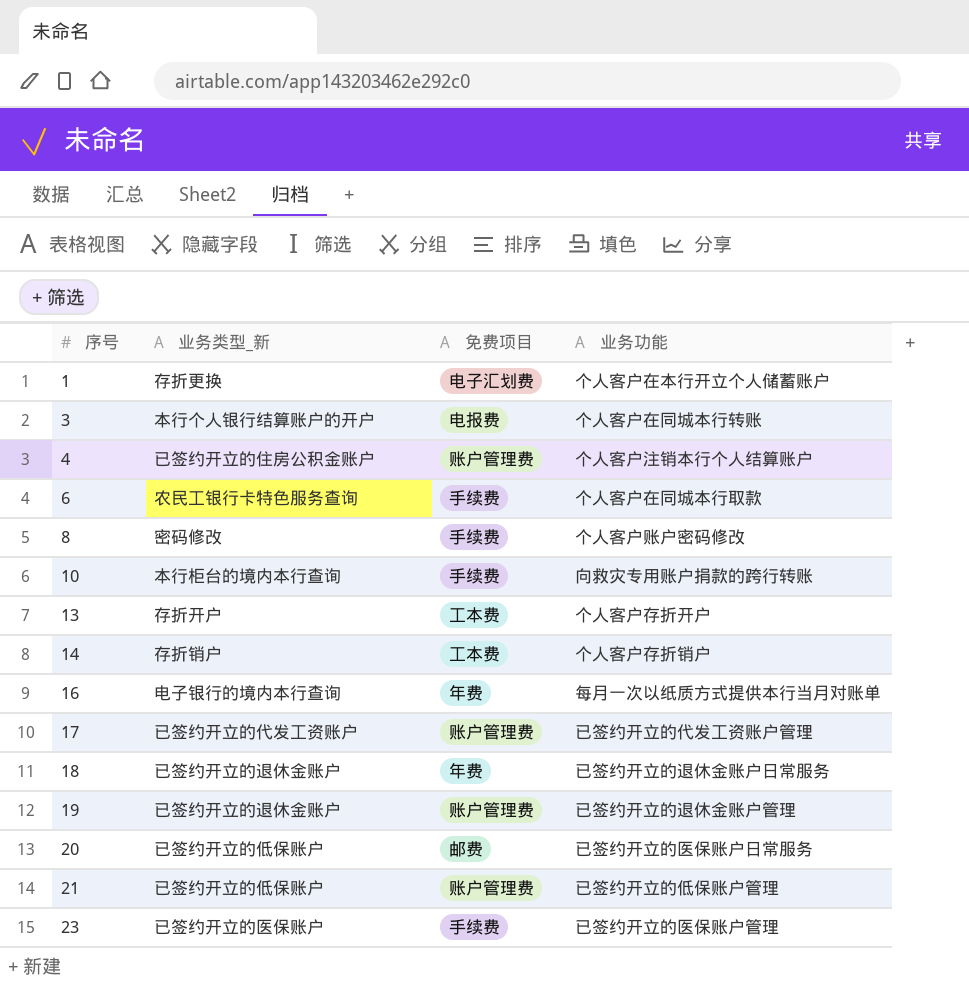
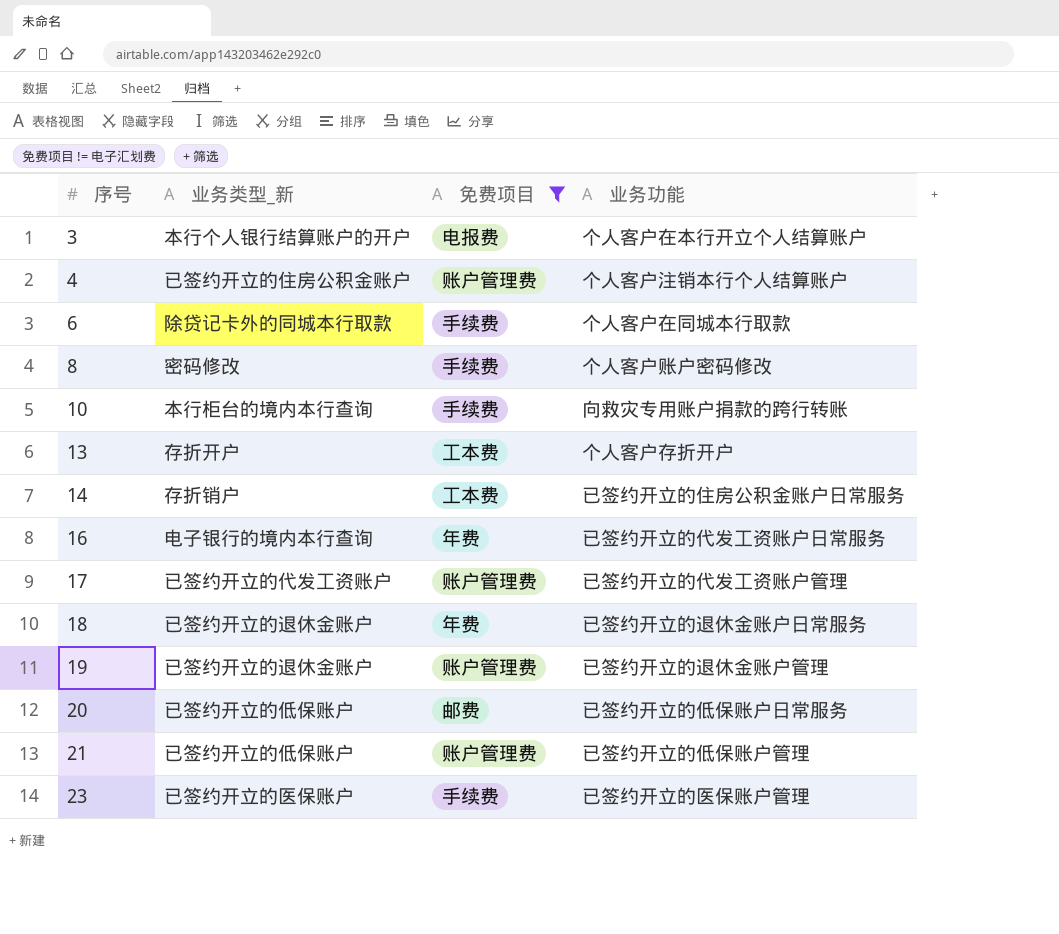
filter: none -> 免费项目 != 电子汇划费
3 | 业务功能: 个人客户在同城本行转账 -> 个人客户在本行开立个人结算账户
6 | 业务类型_新: 农民工银行卡特色服务查询 -> 除贷记卡外的同城本行取款
14 | 业务功能: 个人客户存折销户 -> 已签约开立的住房公积金账户日常服务
16 | 业务功能: 每月一次以纸质方式提供本行当月对账单 -> 已签约开立的代发工资账户日常服务
20 | 业务功能: 已签约开立的医保账户日常服务 -> 已签约开立的低保账户日常服务

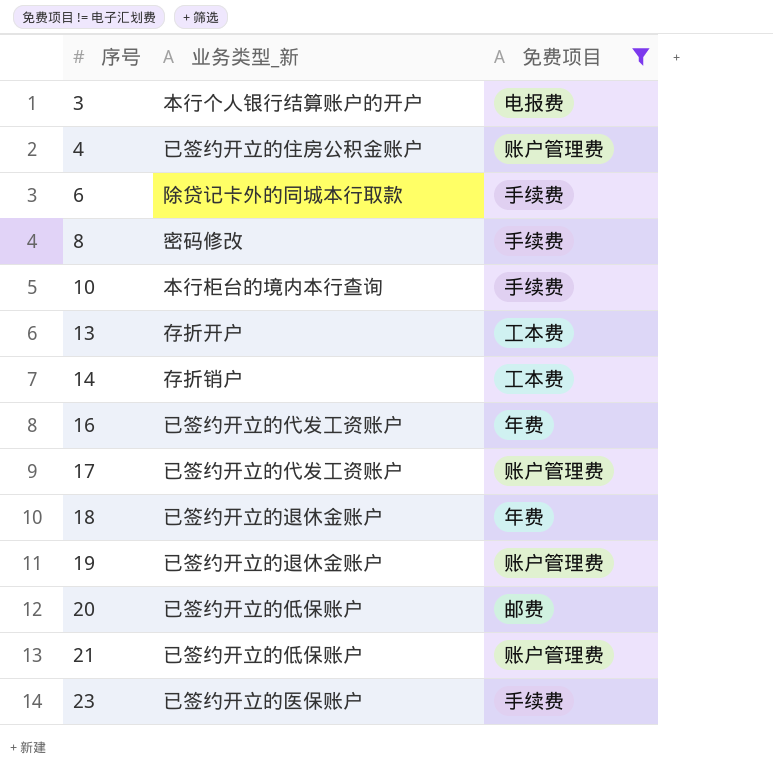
column 业务功能 | position: 4 -> none
16 | 业务类型_新: 电子银行的境内本行查询 -> 已签约开立的代发工资账户

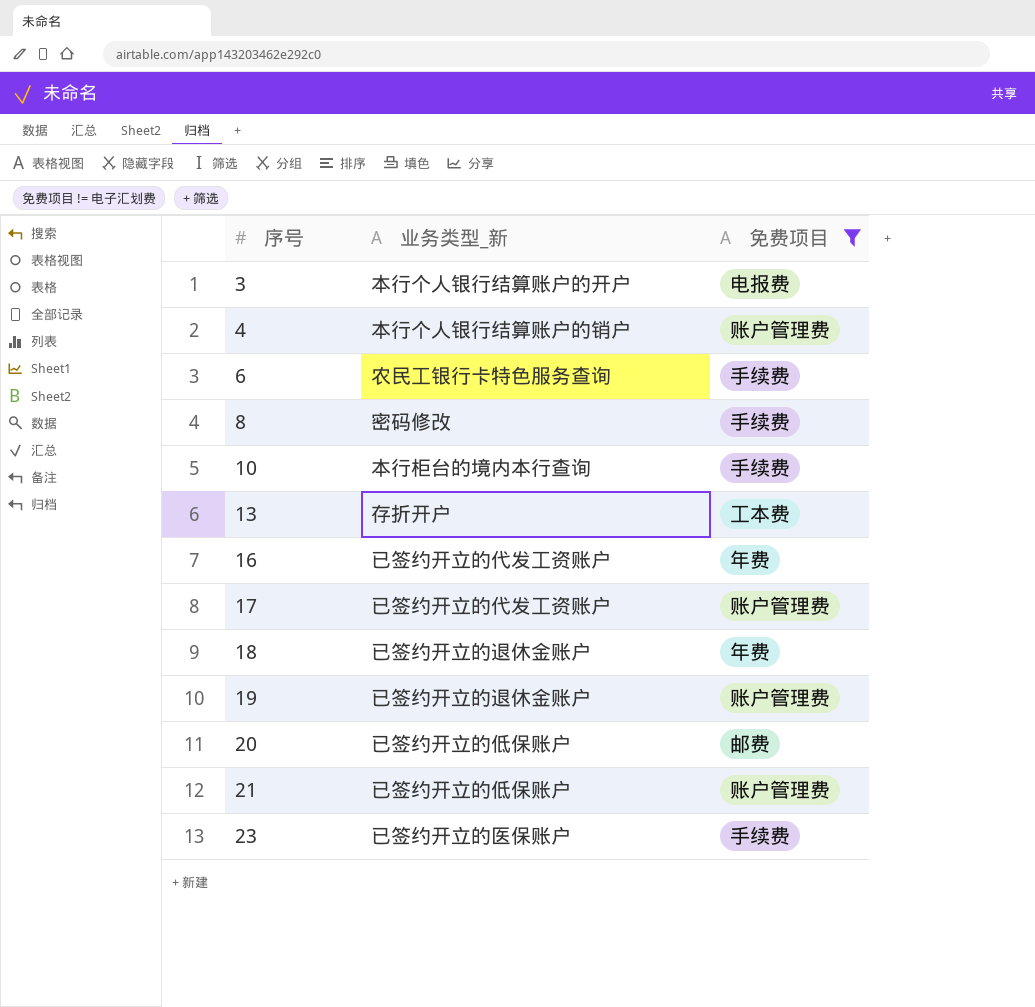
row 14: 存折销户 | 工本费 -> none
4 | 业务类型_新: 已签约开立的住房公积金账户 -> 本行个人银行结算账户的销户
6 | 业务类型_新: 除贷记卡外的同城本行取款 -> 农民工银行卡特色服务查询

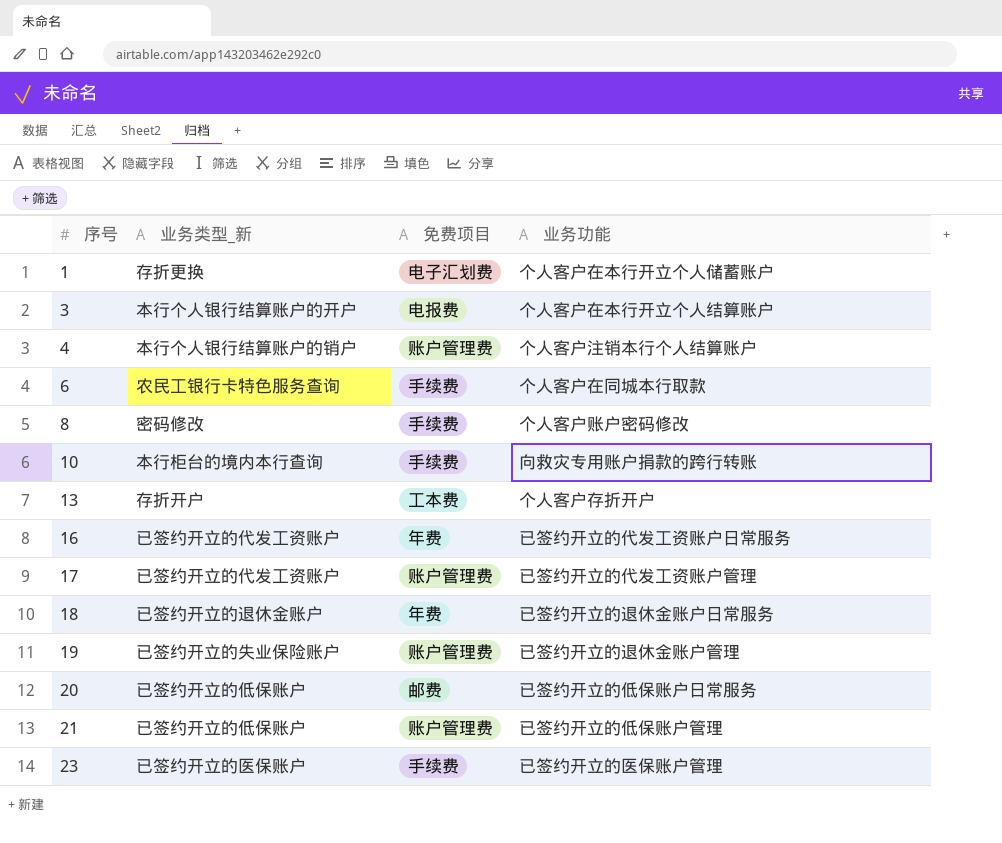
filter: 免费项目 != 电子汇划费 -> none
column 业务功能 | position: none -> 4
19 | 业务类型_新: 已签约开立的退休金账户 -> 已签约开立的失业保险账户

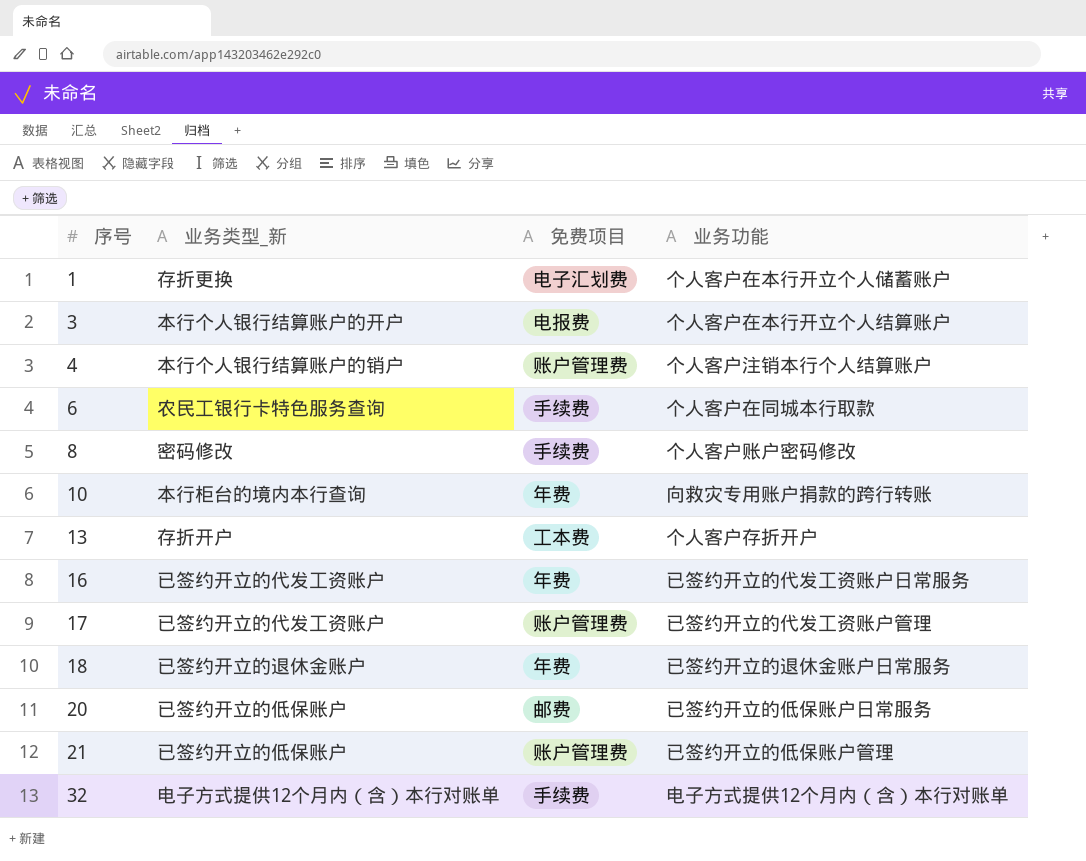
row 19: 已签约开立的失业保险账户 | 账户管理费 | 已签约开立的退休金账户管理 -> none
row 23: 已签约开立的医保账户 | 手续费 | 已签约开立的医保账户管理 -> none
10 | 免费项目: 手续费 -> 年费
row 32: none -> 电子方式提供12个月内（含）本行对账单 | 手续费 | 电子方式提供12个月内（含）本行对账单

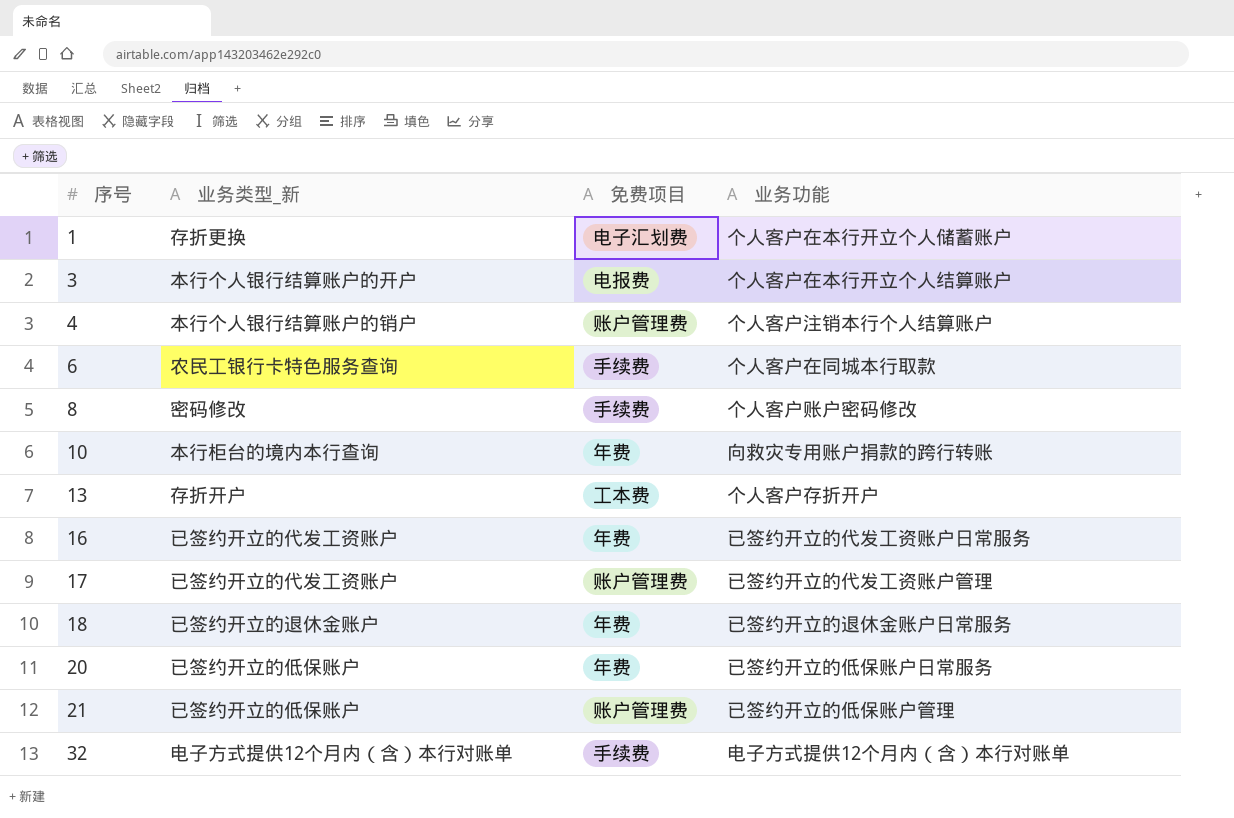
20 | 免费项目: 邮费 -> 年费

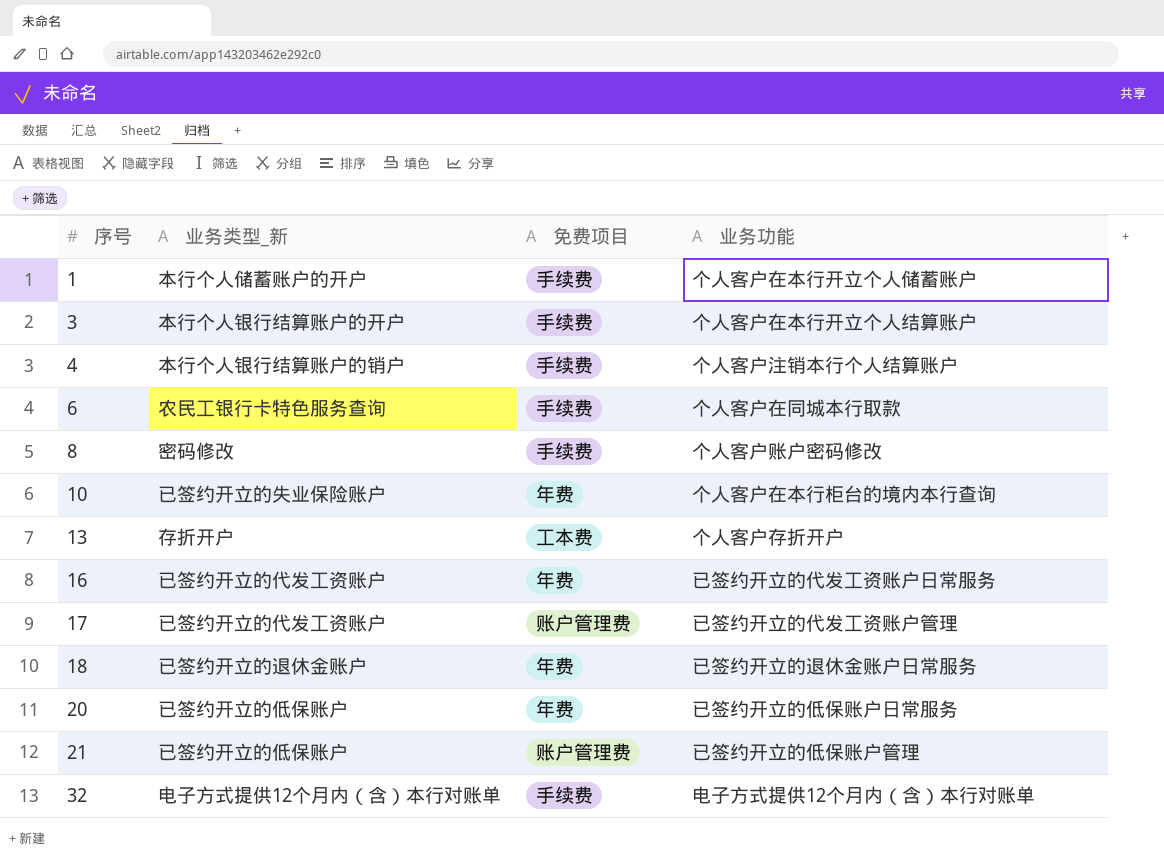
1 | 业务类型_新: 存折更换 -> 本行个人储蓄账户的开户
1 | 免费项目: 电子汇划费 -> 手续费
3 | 免费项目: 电报费 -> 手续费
4 | 免费项目: 账户管理费 -> 手续费
10 | 业务类型_新: 本行柜台的境内本行查询 -> 已签约开立的失业保险账户
10 | 业务功能: 向救灾专用账户捐款的跨行转账 -> 个人客户在本行柜台的境内本行查询

